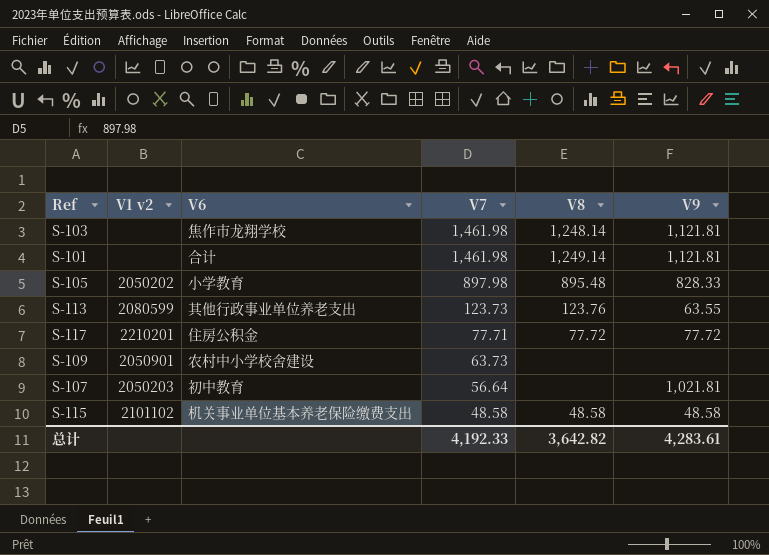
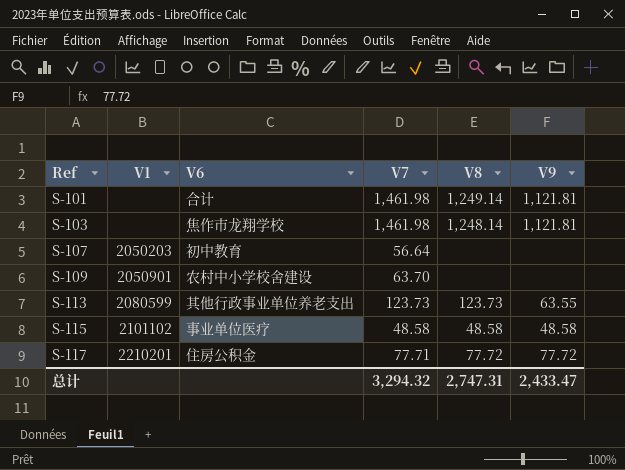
row order: V7 descending -> Ref ascending
column name: V1 v2 -> V1
row S-105: 2050202 | 小学教育 | 897.98 | 895.48 | 828.33 -> none
S-107 | V9: 1,021.81 -> none
S-109 | V7: 63.73 -> 63.70
S-113 | V8: 123.76 -> 123.73
S-115 | V6: 机关事业单位基本养老保险缴费支出 -> 事业单位医疗
总计 | V7: 4,192.33 -> 3,294.32
总计 | V8: 3,642.82 -> 2,747.31
总计 | V9: 4,283.61 -> 2,433.47

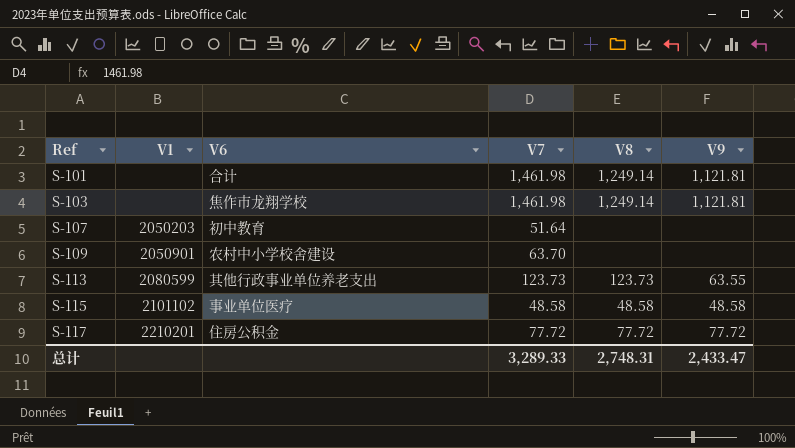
S-103 | V8: 1,248.14 -> 1,249.14
S-107 | V7: 56.64 -> 51.64
S-117 | V7: 77.71 -> 77.72
总计 | V7: 3,294.32 -> 3,289.33
总计 | V8: 2,747.31 -> 2,748.31

